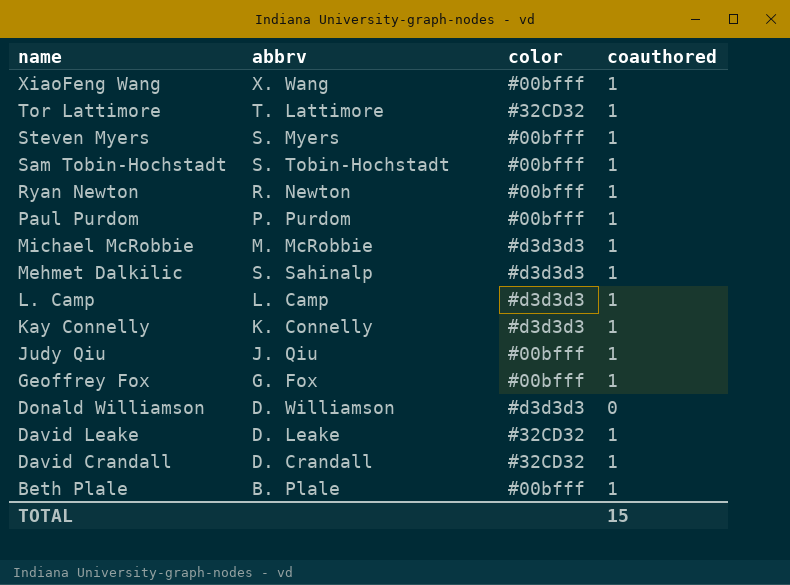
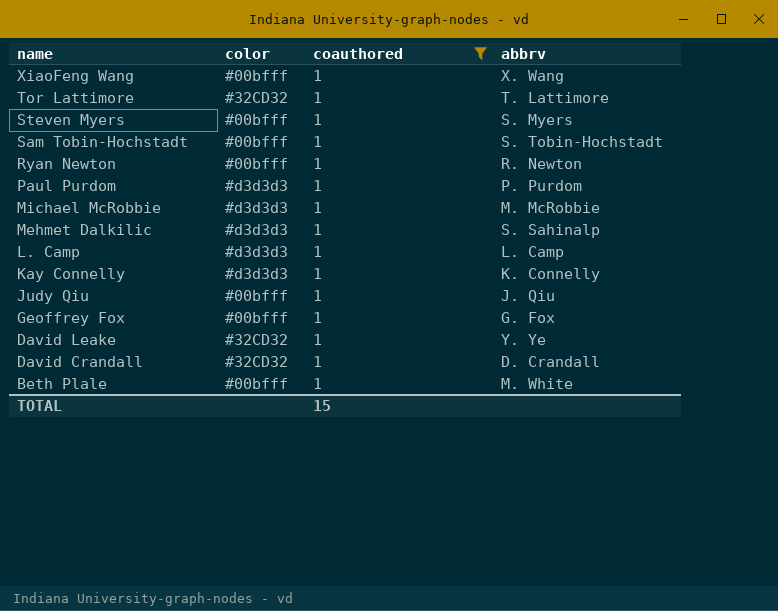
filter: none -> coauthored = 1
column abbrv | position: 2 -> 4
Paul Purdom | color: #00bfff -> #d3d3d3
David Leake | abbrv: D. Leake -> Y. Ye
Beth Plale | abbrv: B. Plale -> M. White

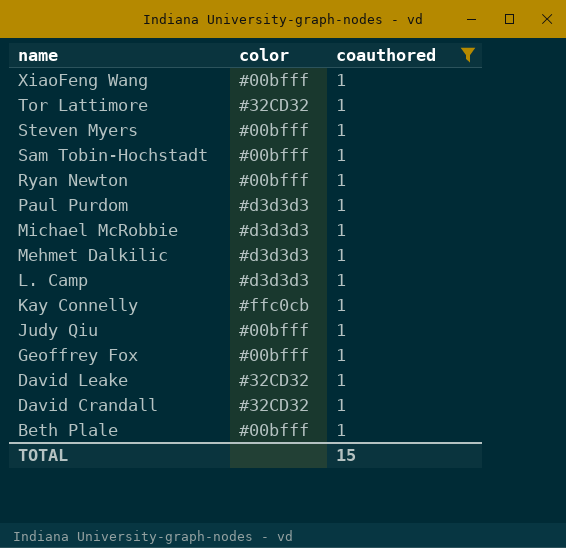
column abbrv | position: 4 -> none
Kay Connelly | color: #d3d3d3 -> #ffc0cb

